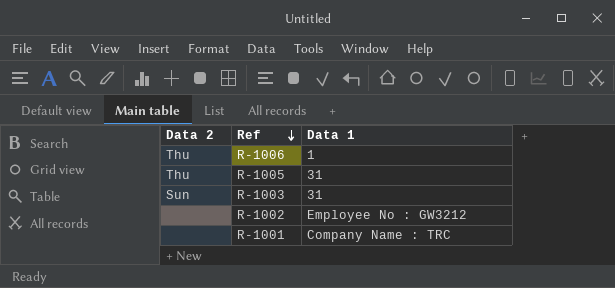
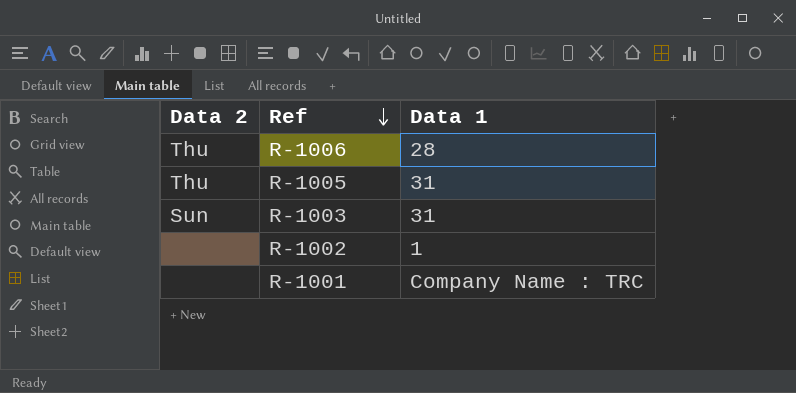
R-1006 | Data 1: 1 -> 28
R-1002 | Data 1: Employee No : GW3212 -> 1

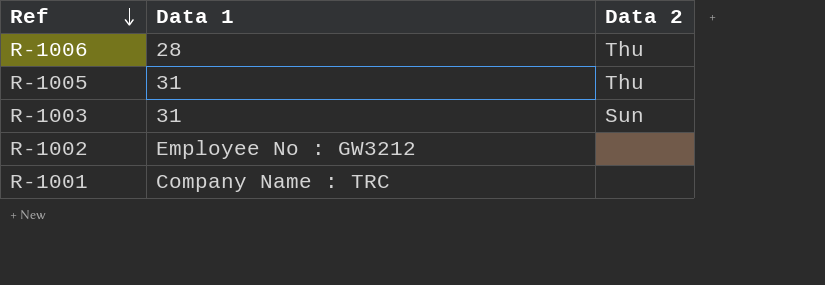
column Data 2 | position: 1 -> 3
R-1002 | Data 1: 1 -> Employee No : GW3212

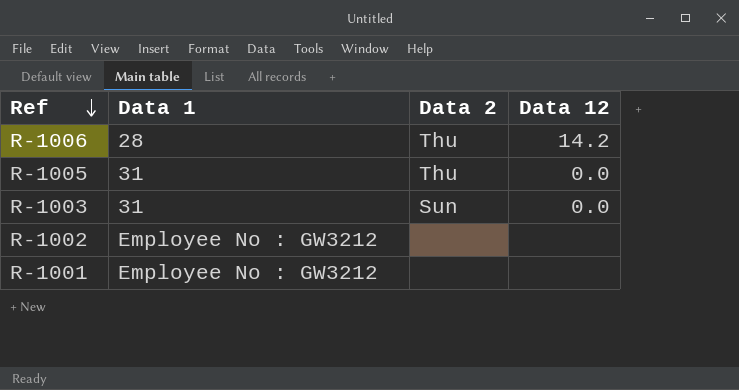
column Data 12 | position: none -> 4
R-1001 | Data 1: Company Name : TRC -> Employee No : GW3212

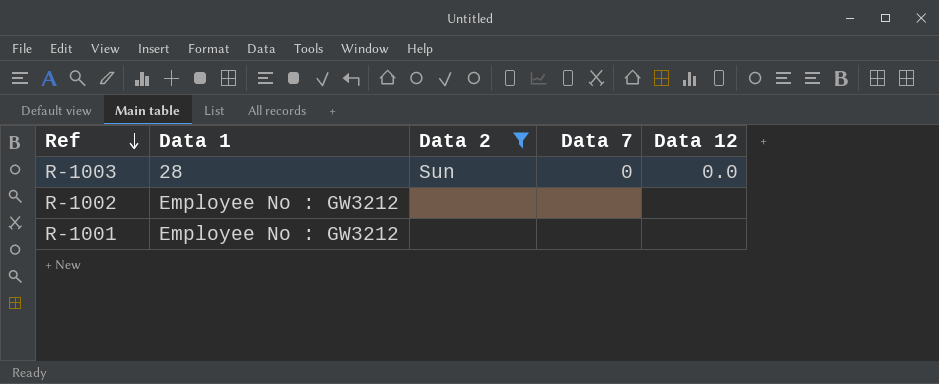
filter: none -> Data 2 != Thu
column Data 7 | position: none -> 4
R-1003 | Data 1: 31 -> 28

